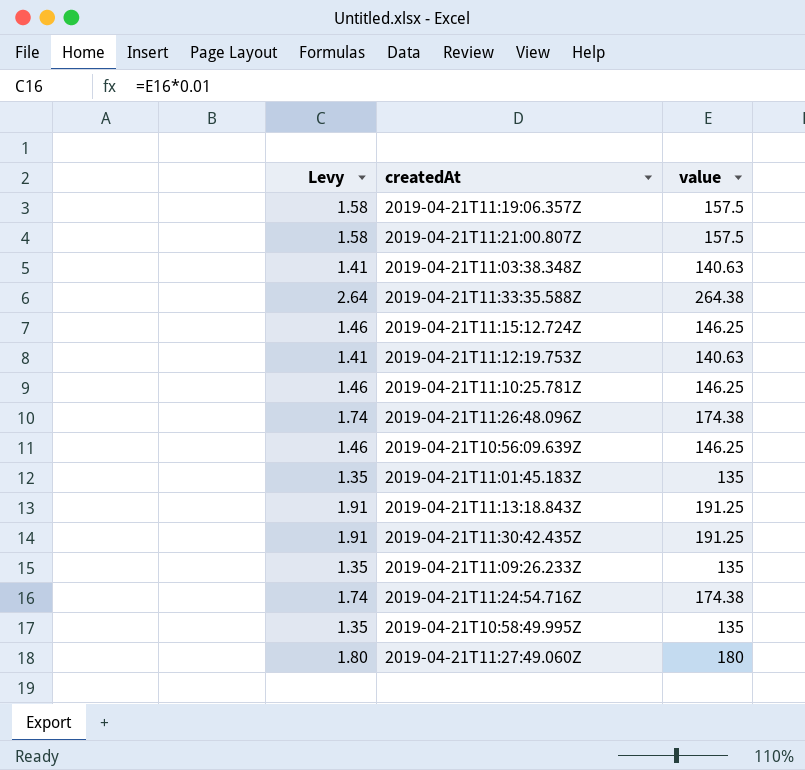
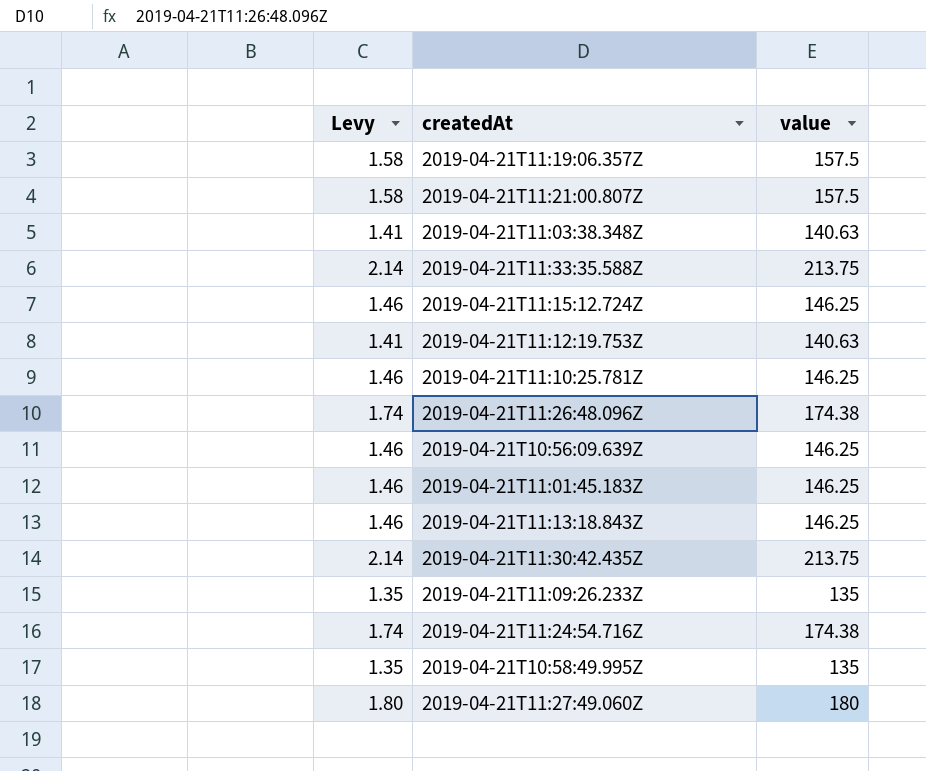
2019-04-21T11:33:35.588Z | Levy: 2.64 -> 2.14
2019-04-21T11:33:35.588Z | value: 264.38 -> 213.75
2019-04-21T11:01:45.183Z | Levy: 1.35 -> 1.46
2019-04-21T11:01:45.183Z | value: 135 -> 146.25
2019-04-21T11:13:18.843Z | Levy: 1.91 -> 1.46
2019-04-21T11:13:18.843Z | value: 191.25 -> 146.25
2019-04-21T11:30:42.435Z | Levy: 1.91 -> 2.14
2019-04-21T11:30:42.435Z | value: 191.25 -> 213.75

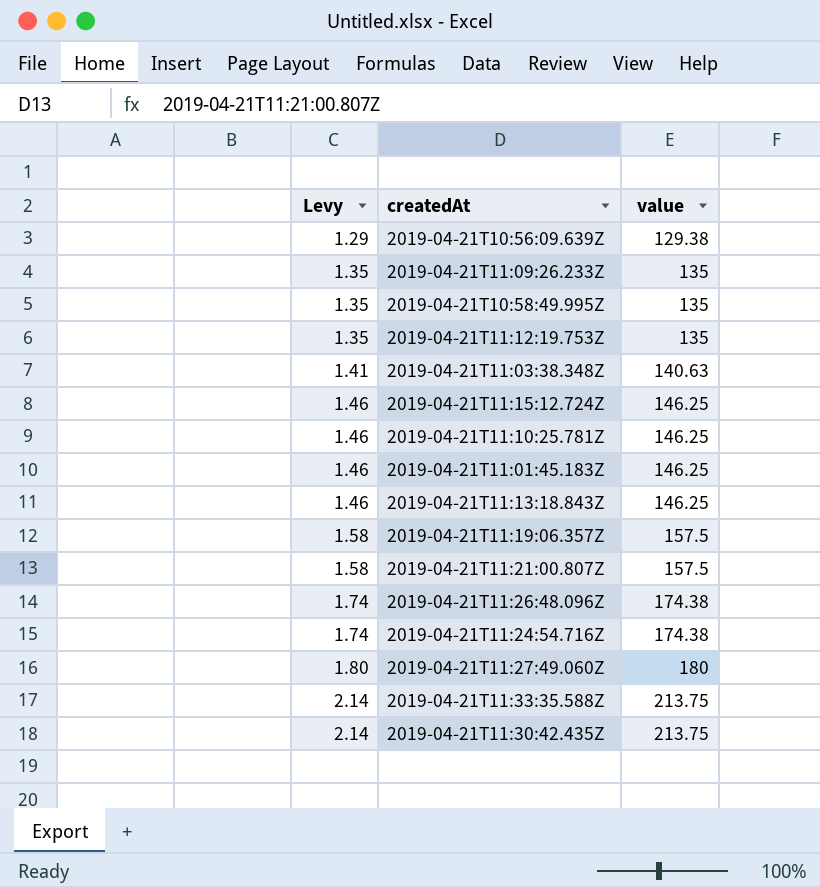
row order: none -> Levy ascending
2019-04-21T10:56:09.639Z | Levy: 1.46 -> 1.29
2019-04-21T10:56:09.639Z | value: 146.25 -> 129.38
2019-04-21T11:12:19.753Z | Levy: 1.41 -> 1.35
2019-04-21T11:12:19.753Z | value: 140.63 -> 135

